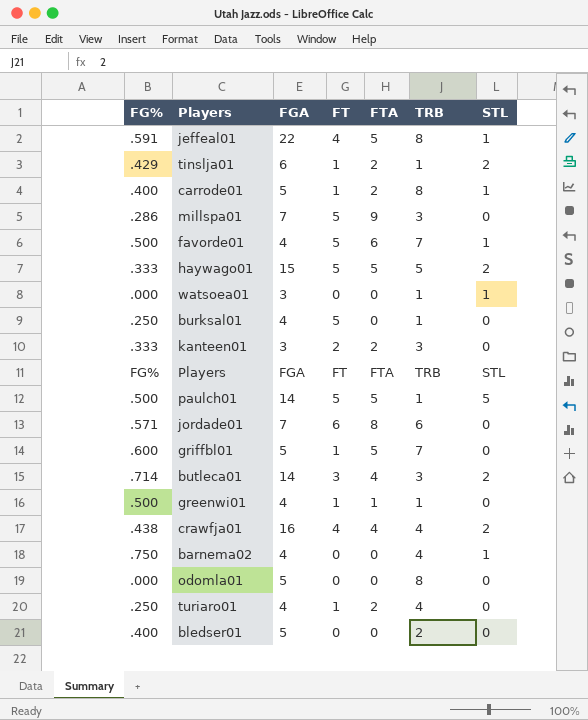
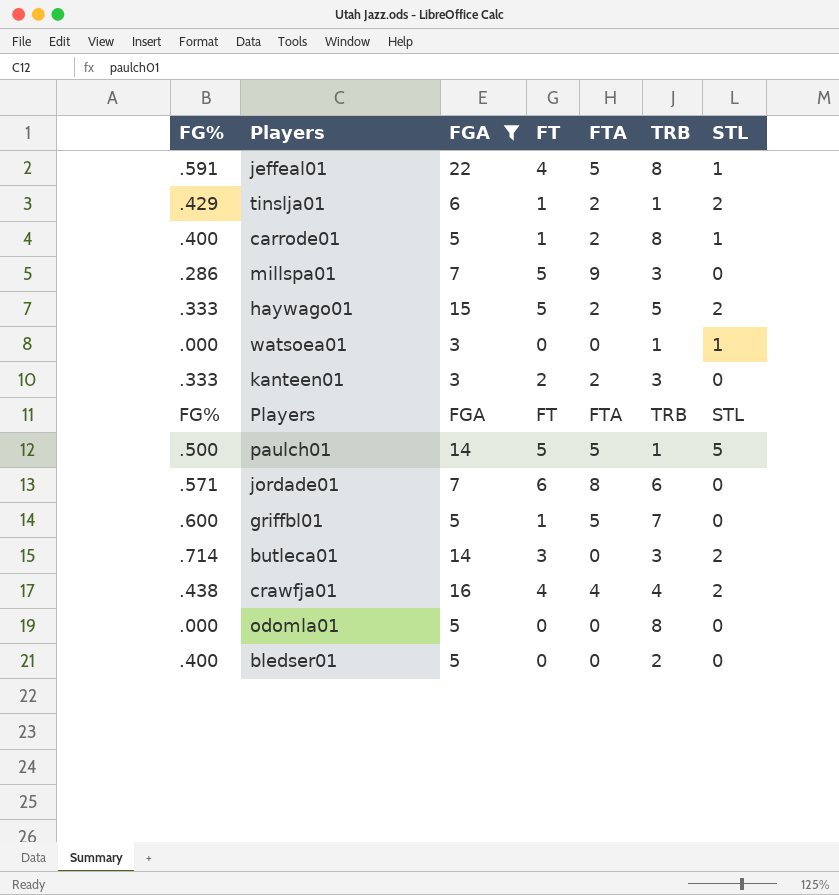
filter: none -> FGA != 4
haywago01 | FTA: 5 -> 2
butleca01 | FTA: 4 -> 0

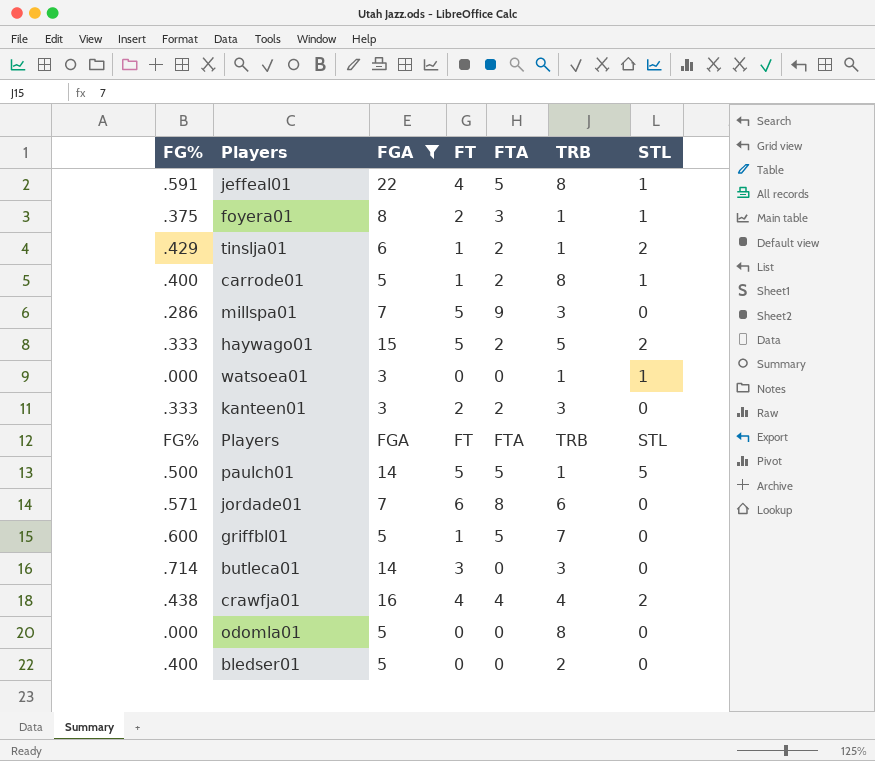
row foyera01: none -> .375 | 8 | 2 | 3 | 1 | 1
butleca01 | STL: 2 -> 0

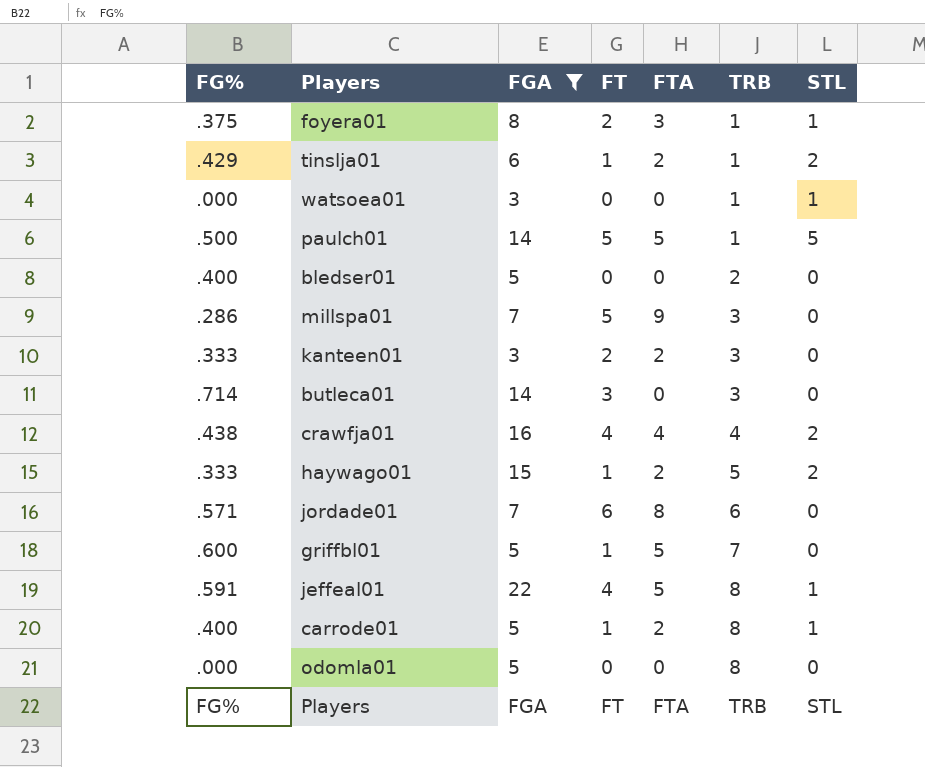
row order: none -> TRB ascending
haywago01 | FT: 5 -> 1

